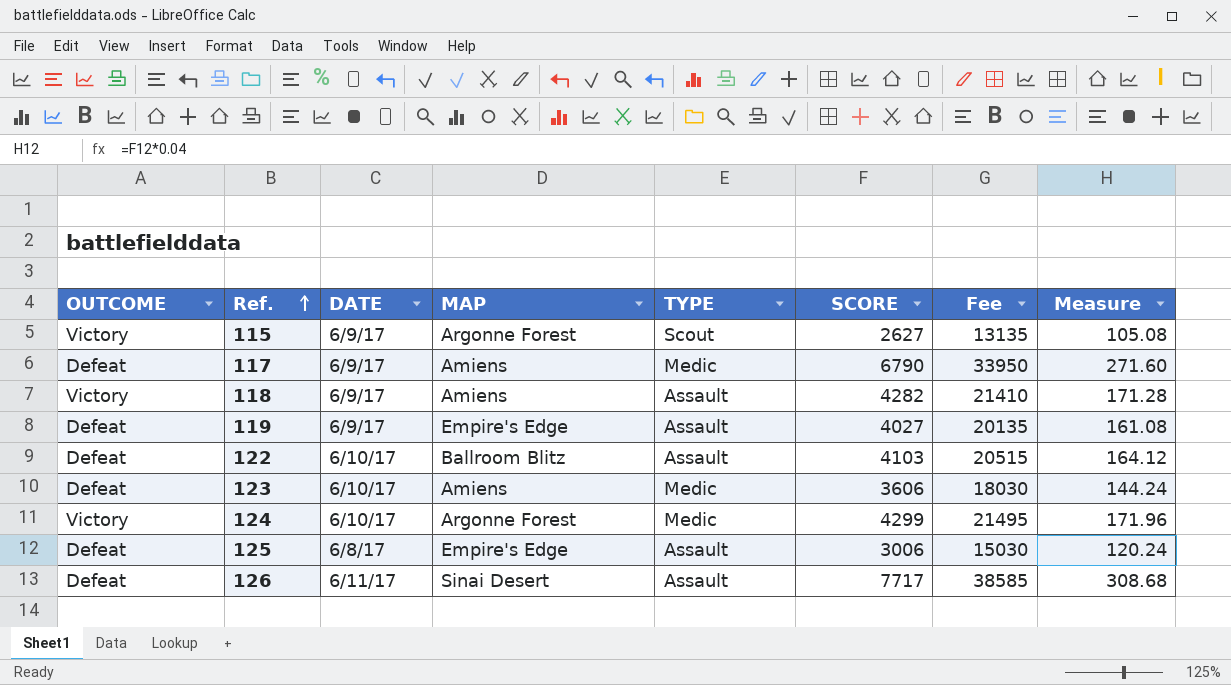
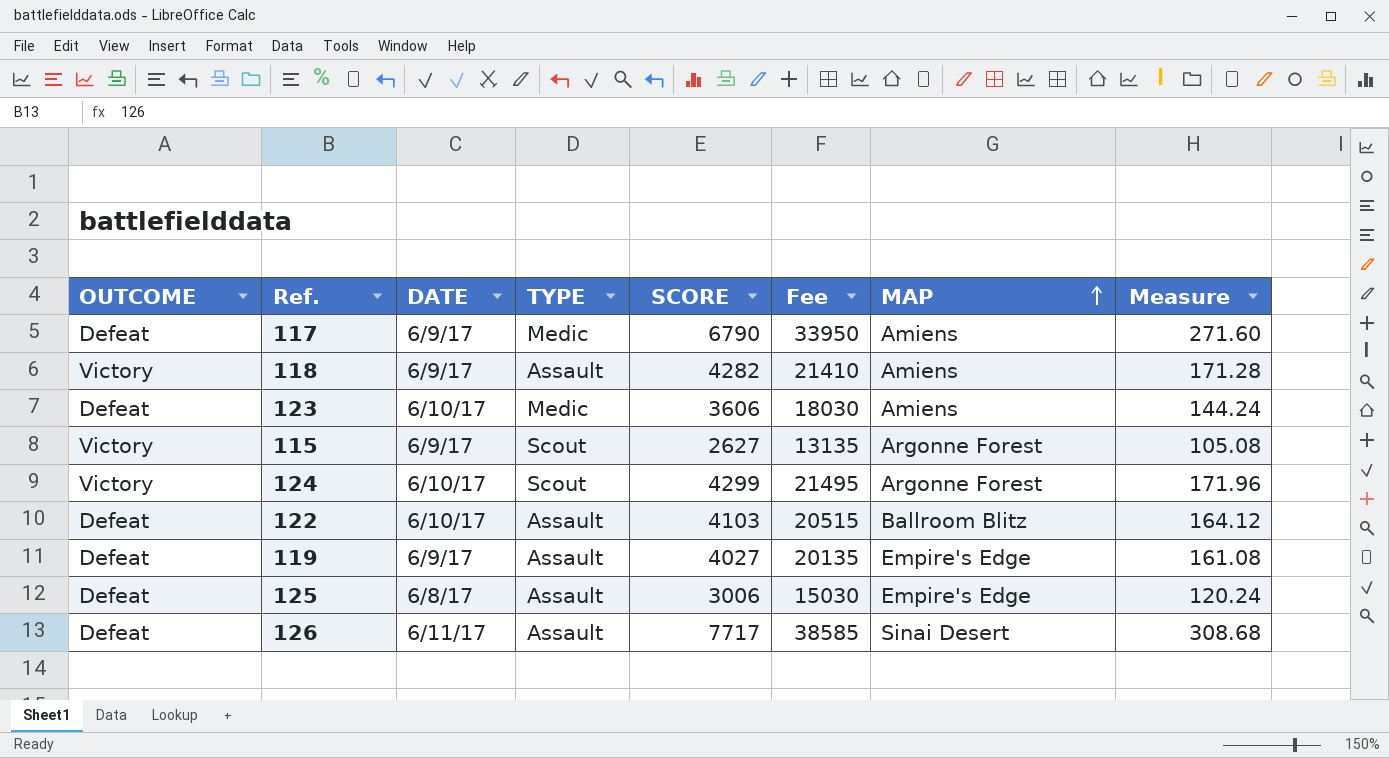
row order: Ref. ascending -> MAP ascending
column MAP | position: 4 -> 7
124 | TYPE: Medic -> Scout

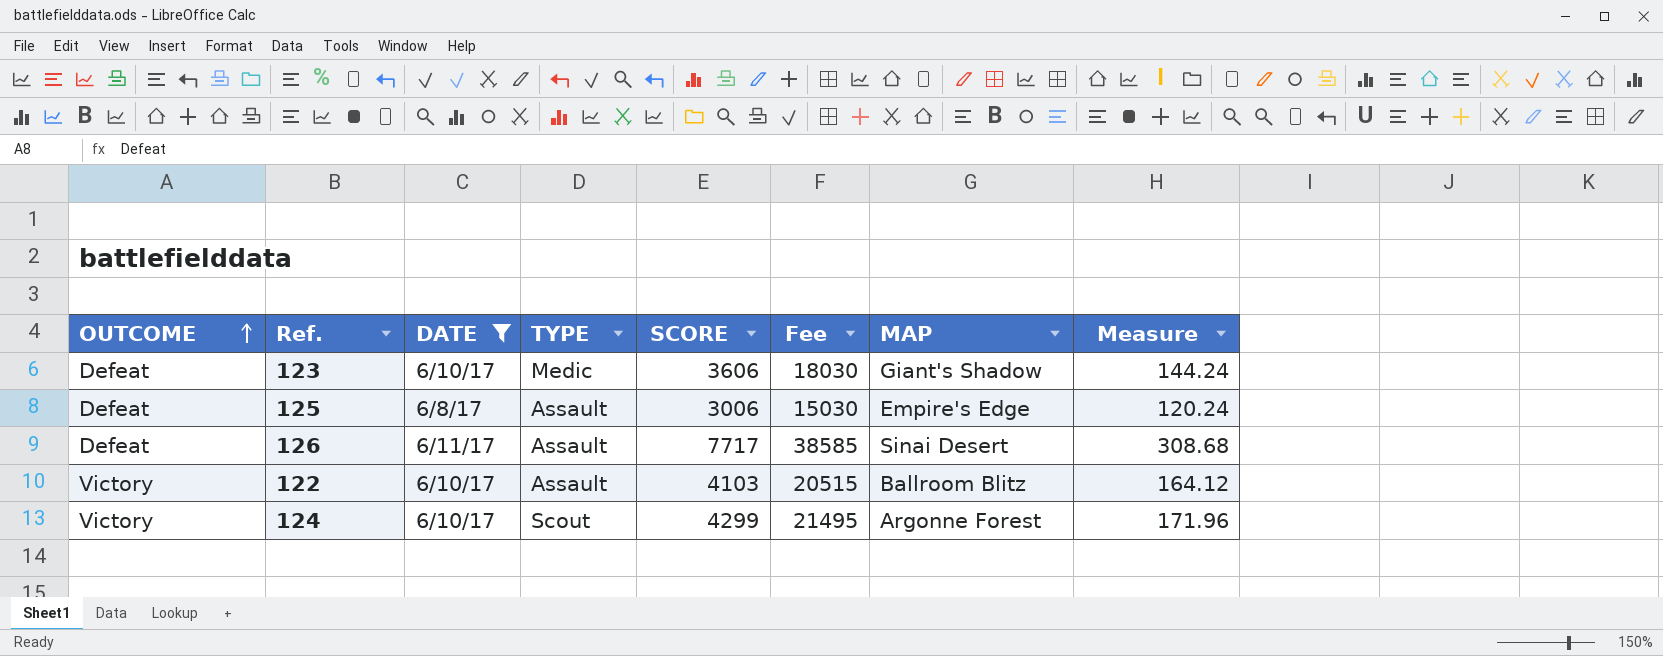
filter: none -> DATE != 6/9/17
row order: MAP ascending -> OUTCOME ascending
123 | MAP: Amiens -> Giant's Shadow
122 | OUTCOME: Defeat -> Victory

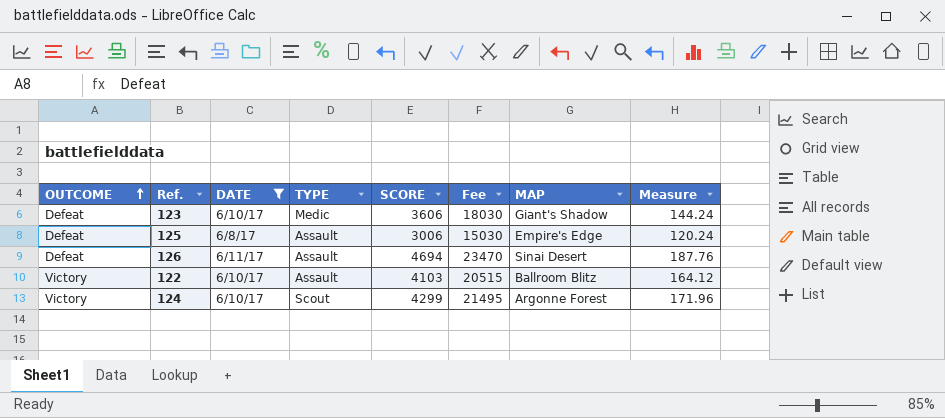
126 | SCORE: 7717 -> 4694
126 | Fee: 38585 -> 23470
126 | Measure: 308.68 -> 187.76

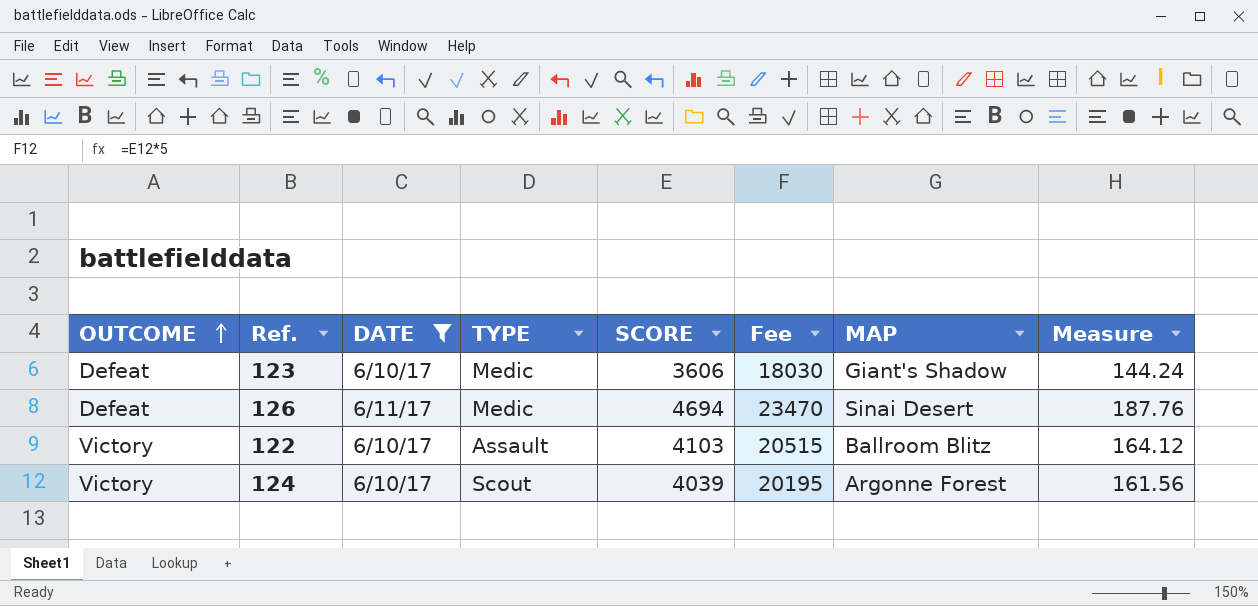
row 125: Defeat | 6/8/17 | Assault | 3006 | 15030 | Empire's Edge | 120.24 -> none
126 | TYPE: Assault -> Medic
124 | SCORE: 4299 -> 4039
124 | Fee: 21495 -> 20195
124 | Measure: 171.96 -> 161.56

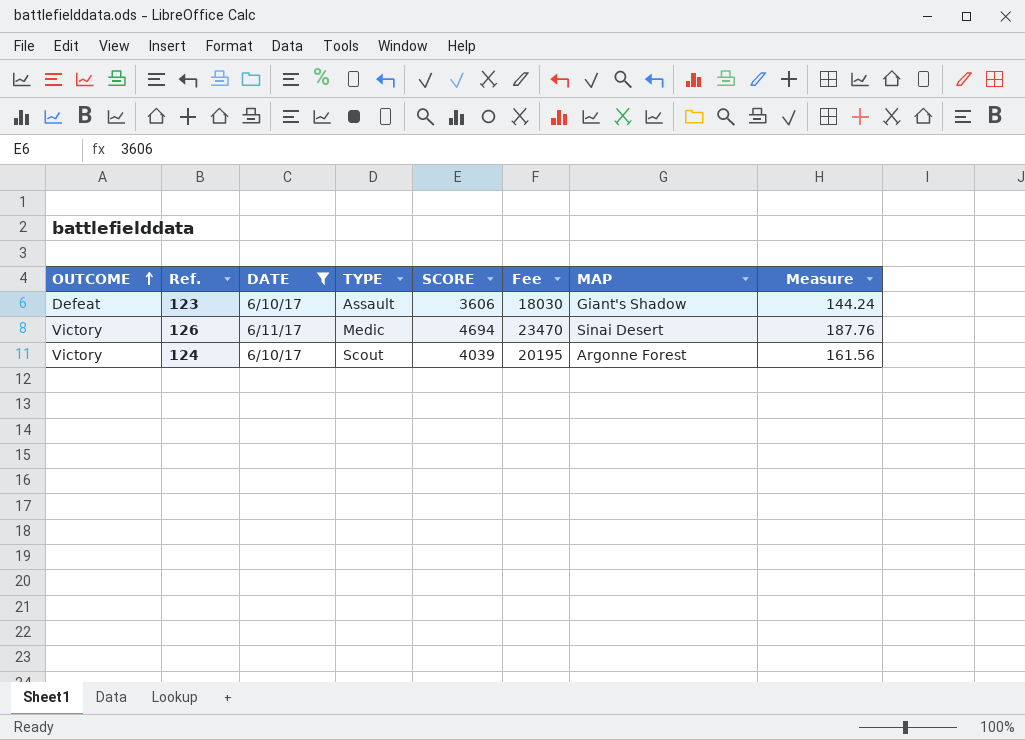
row 122: Victory | 6/10/17 | Assault | 4103 | 20515 | Ballroom Blitz | 164.12 -> none
123 | TYPE: Medic -> Assault
126 | OUTCOME: Defeat -> Victory

